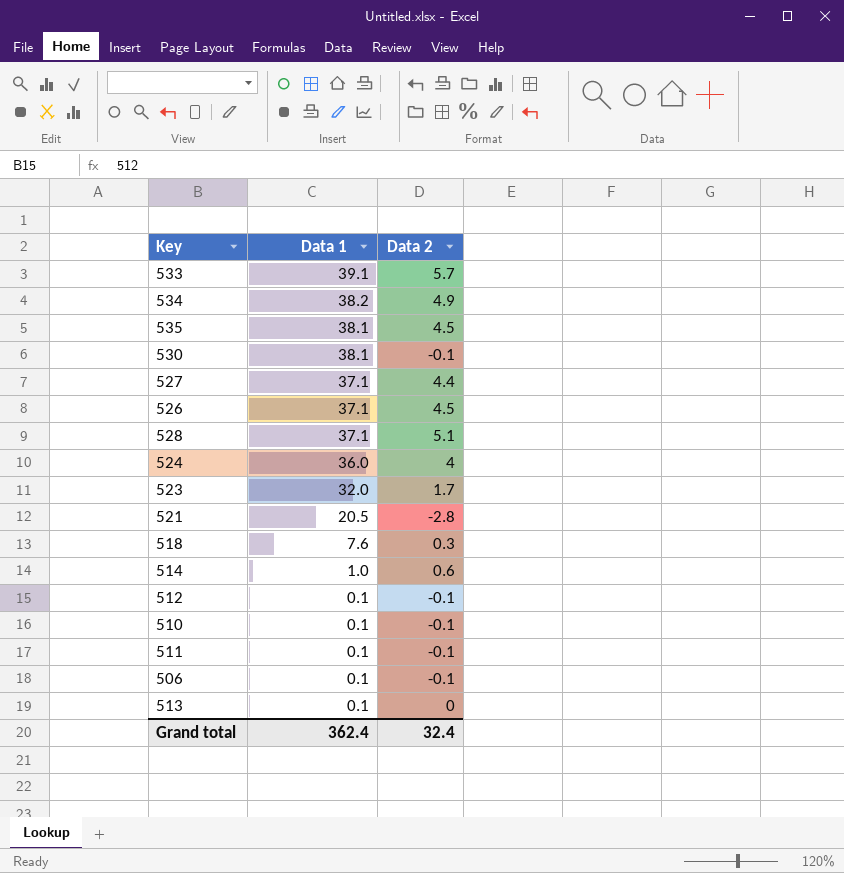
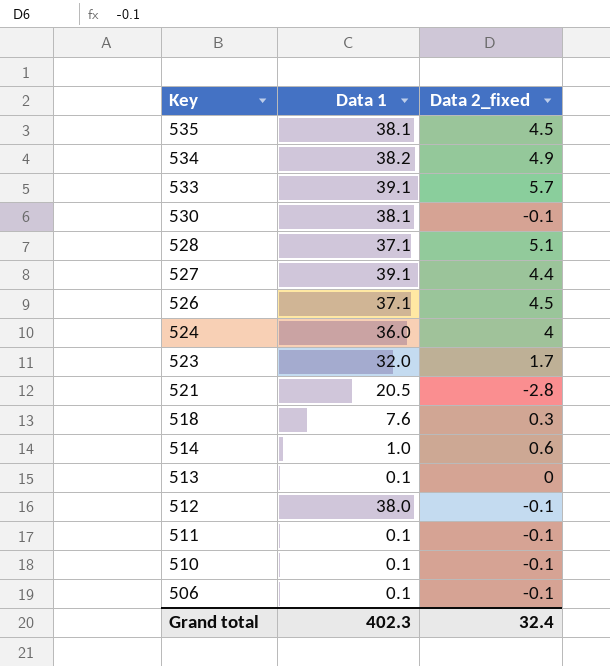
row order: Data 1 descending -> Key descending
column name: Data 2 -> Data 2_fixed
527 | Data 1: 37.1 -> 39.1
512 | Data 1: 0.1 -> 38.0
Grand total | Data 1: 362.4 -> 402.3

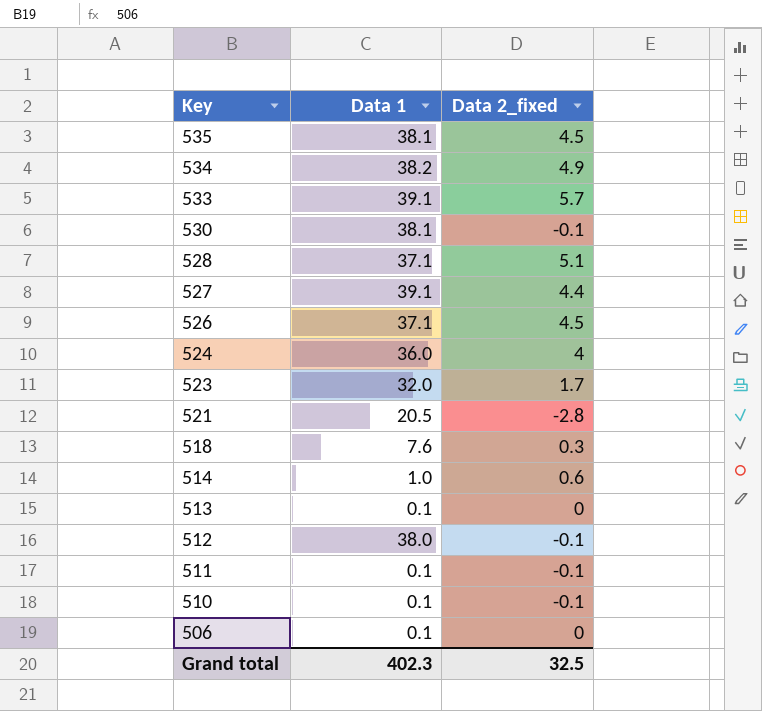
506 | Data 2_fixed: -0.1 -> 0
Grand total | Data 2_fixed: 32.4 -> 32.5

